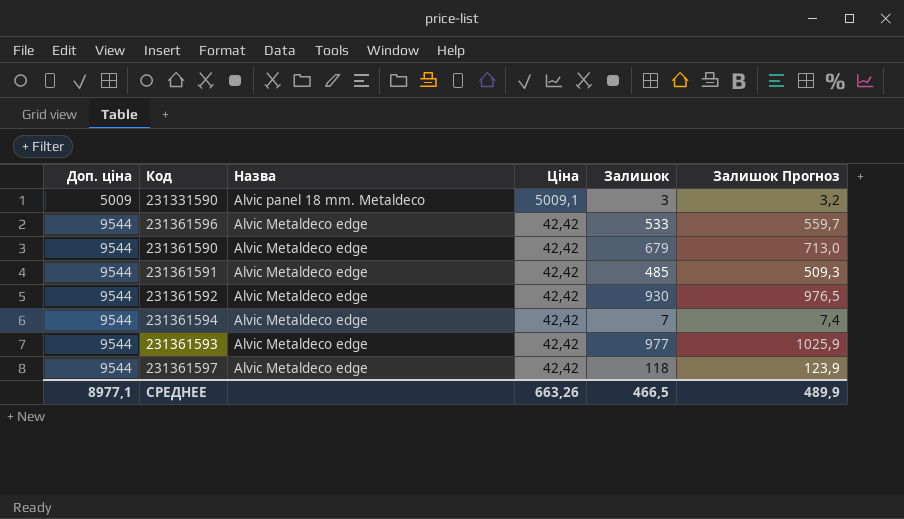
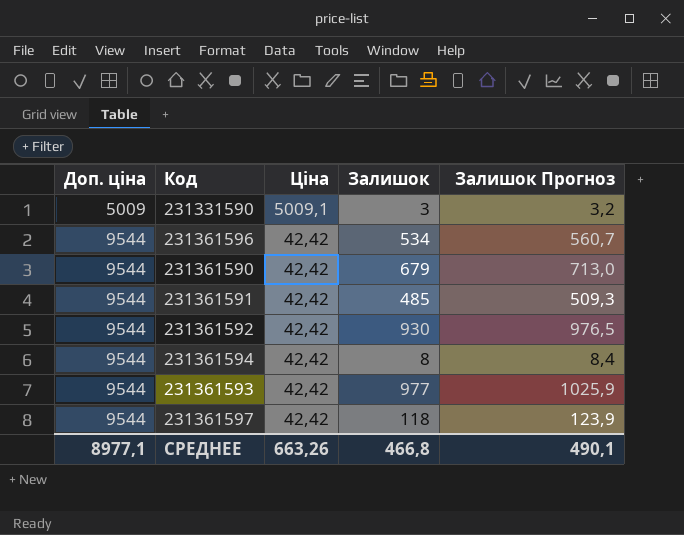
column Назва | position: 3 -> none
231361596 | Залишок: 533 -> 534
231361596 | Залишок Прогноз: 559,7 -> 560,7
231361594 | Залишок: 7 -> 8
231361594 | Залишок Прогноз: 7,4 -> 8,4
СРЕДНЕЕ | Залишок: 466,5 -> 466,8
СРЕДНЕЕ | Залишок Прогноз: 489,9 -> 490,1

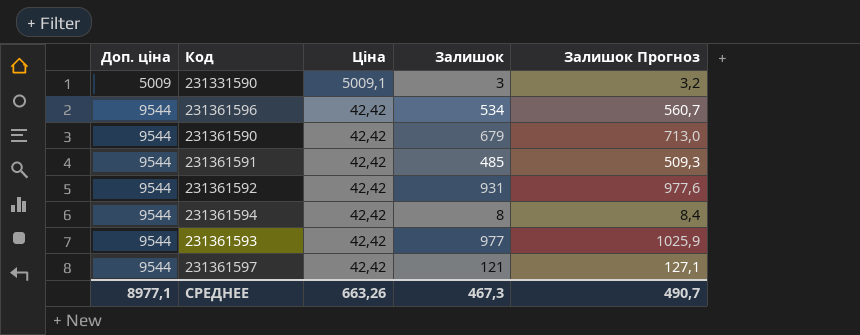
231361592 | Залишок: 930 -> 931
231361592 | Залишок Прогноз: 976,5 -> 977,6
231361597 | Залишок: 118 -> 121
231361597 | Залишок Прогноз: 123,9 -> 127,1
СРЕДНЕЕ | Залишок: 466,8 -> 467,3
СРЕДНЕЕ | Залишок Прогноз: 490,1 -> 490,7

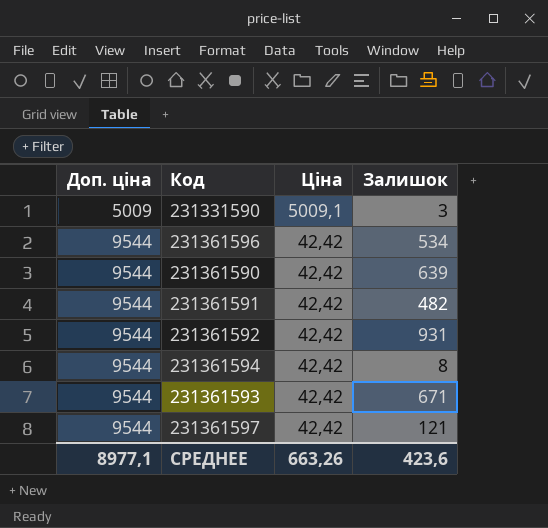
column Залишок Прогноз | formula: [Залишок] * 1,05 -> none
231361590 | Залишок: 679 -> 639
231361591 | Залишок: 485 -> 482
231361593 | Залишок: 977 -> 671
СРЕДНЕЕ | Залишок: 467,3 -> 423,6

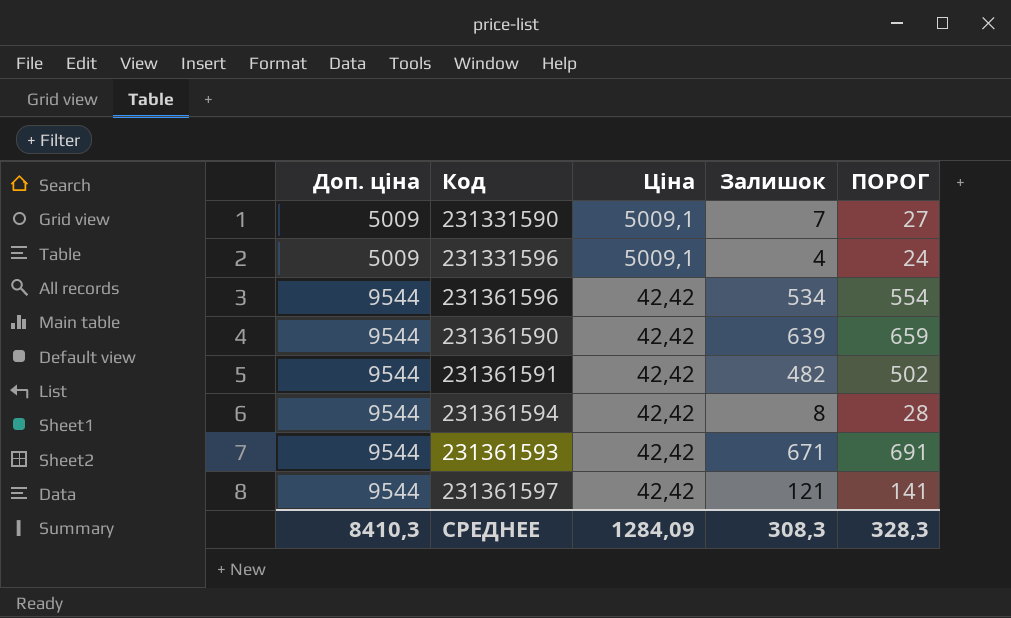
column ПОРОГ | formula: none -> [Залишок] + 20
row 231361592: 9544 | 42,42 | 931 -> none
231331590 | Залишок: 3 -> 7
row 231331596: none -> 5009 | 5009,1 | 4 | 24
СРЕДНЕЕ | Доп. ціна: 8977,1 -> 8410,3
СРЕДНЕЕ | Ціна: 663,26 -> 1284,09
СРЕДНЕЕ | Залишок: 423,6 -> 308,3

